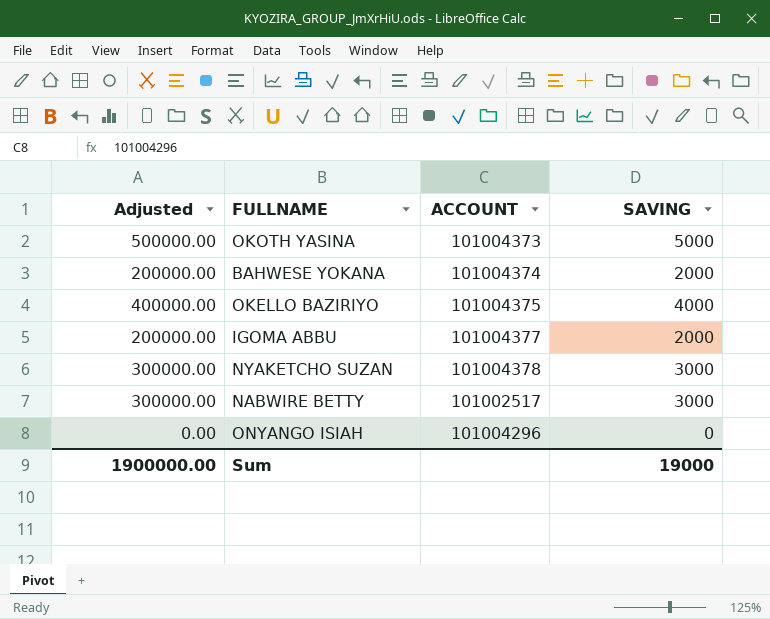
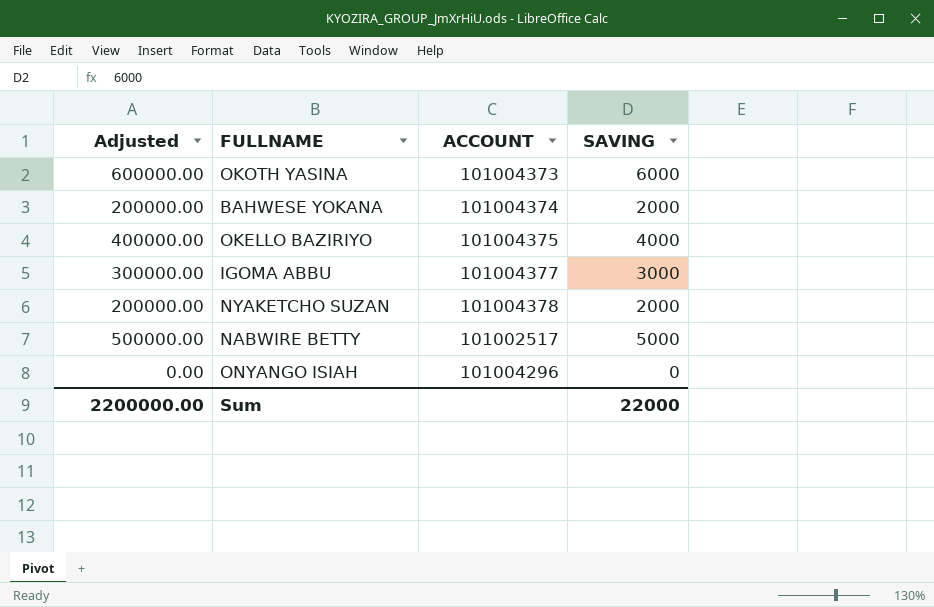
OKOTH YASINA | Adjusted: 500000.00 -> 600000.00
OKOTH YASINA | SAVING: 5000 -> 6000
IGOMA ABBU | Adjusted: 200000.00 -> 300000.00
IGOMA ABBU | SAVING: 2000 -> 3000
NYAKETCHO SUZAN | Adjusted: 300000.00 -> 200000.00
NYAKETCHO SUZAN | SAVING: 3000 -> 2000
NABWIRE BETTY | Adjusted: 300000.00 -> 500000.00
NABWIRE BETTY | SAVING: 3000 -> 5000
Sum | Adjusted: 1900000.00 -> 2200000.00
Sum | SAVING: 19000 -> 22000

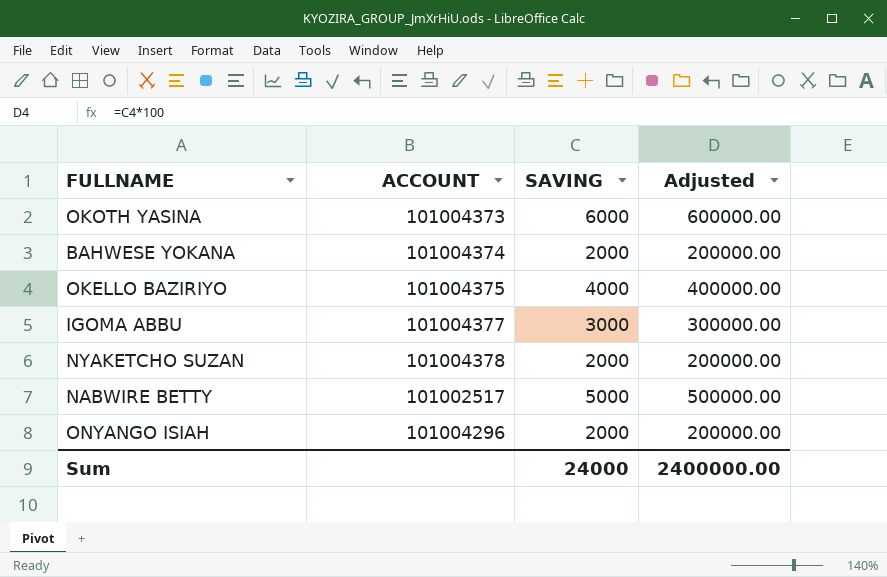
column Adjusted | position: 1 -> 4
ONYANGO ISIAH | SAVING: 0 -> 2000
ONYANGO ISIAH | Adjusted: 0.00 -> 200000.00
Sum | SAVING: 22000 -> 24000
Sum | Adjusted: 2200000.00 -> 2400000.00

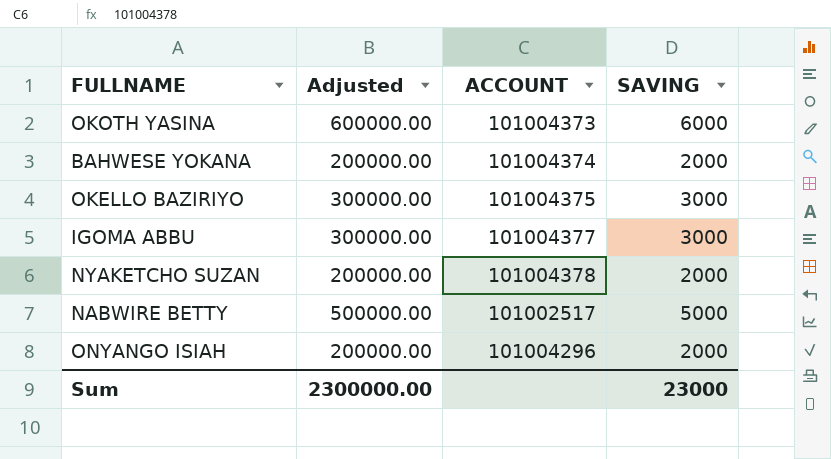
column Adjusted | position: 4 -> 2
OKELLO BAZIRIYO | Adjusted: 400000.00 -> 300000.00
OKELLO BAZIRIYO | SAVING: 4000 -> 3000
Sum | Adjusted: 2400000.00 -> 2300000.00
Sum | SAVING: 24000 -> 23000

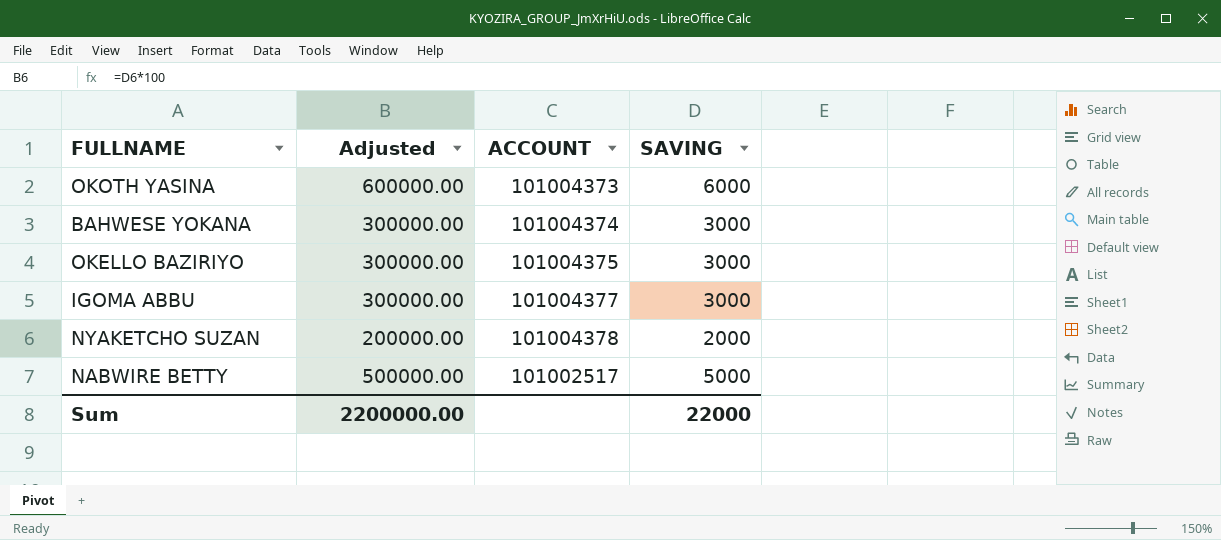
row ONYANGO ISIAH: 200000.00 | 101004296 | 2000 -> none
BAHWESE YOKANA | Adjusted: 200000.00 -> 300000.00
BAHWESE YOKANA | SAVING: 2000 -> 3000
Sum | Adjusted: 2300000.00 -> 2200000.00
Sum | SAVING: 23000 -> 22000

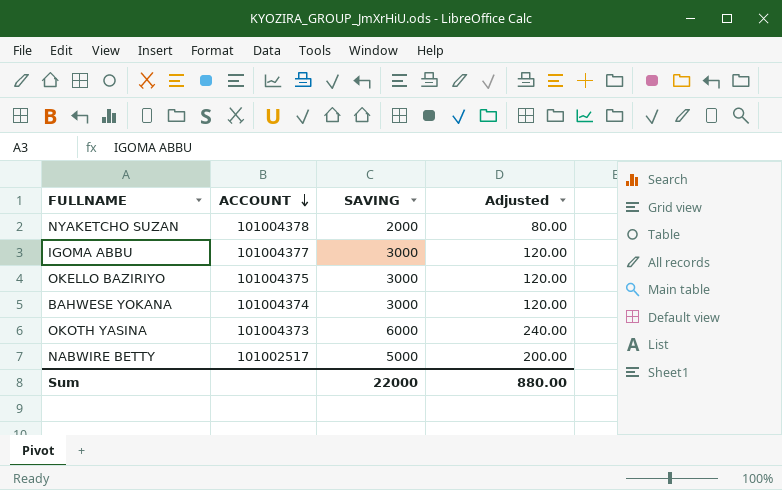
row order: none -> ACCOUNT descending
column Adjusted | formula: [SAVING] * 100 -> [SAVING] * 0.04
column Adjusted | position: 2 -> 4
Sum | Adjusted: 2200000.00 -> 880.00

